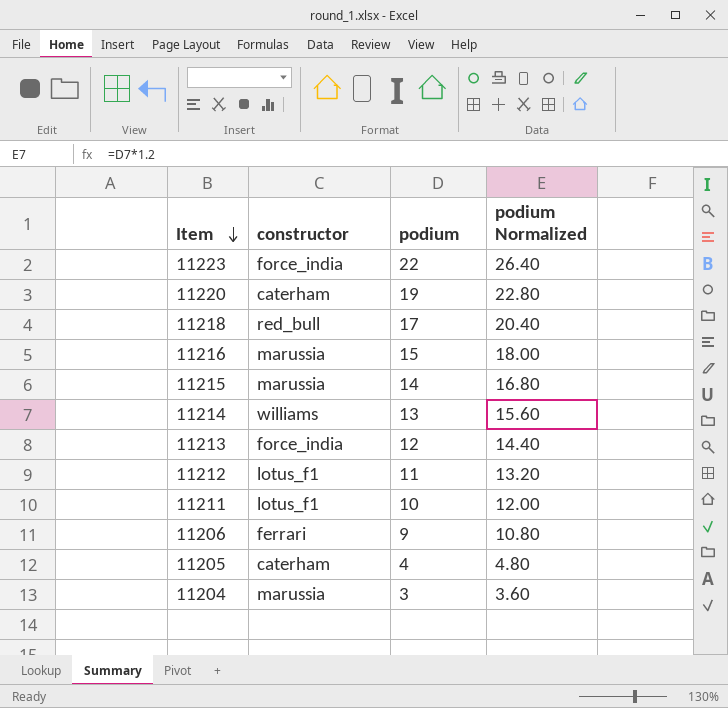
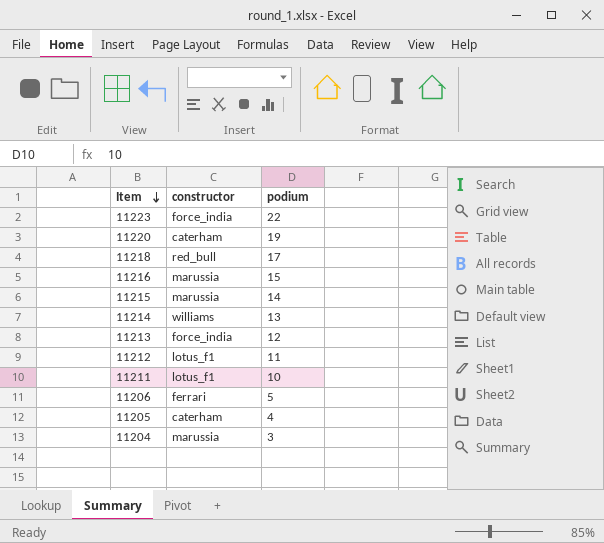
column podium Normalized | formula: [podium] * 1.2 -> none
11206 | podium: 9 -> 5

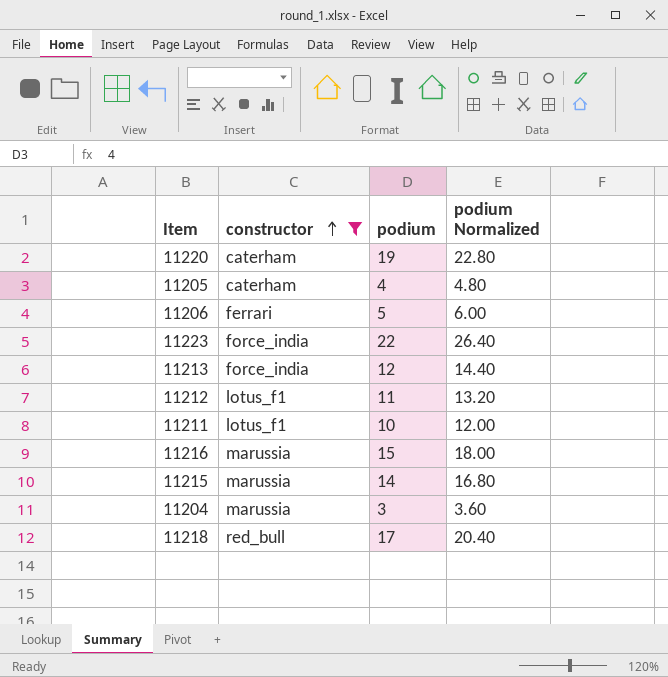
filter: none -> constructor != williams
row order: Item descending -> constructor ascending
column podium Normalized | formula: none -> [podium] * 1.2

